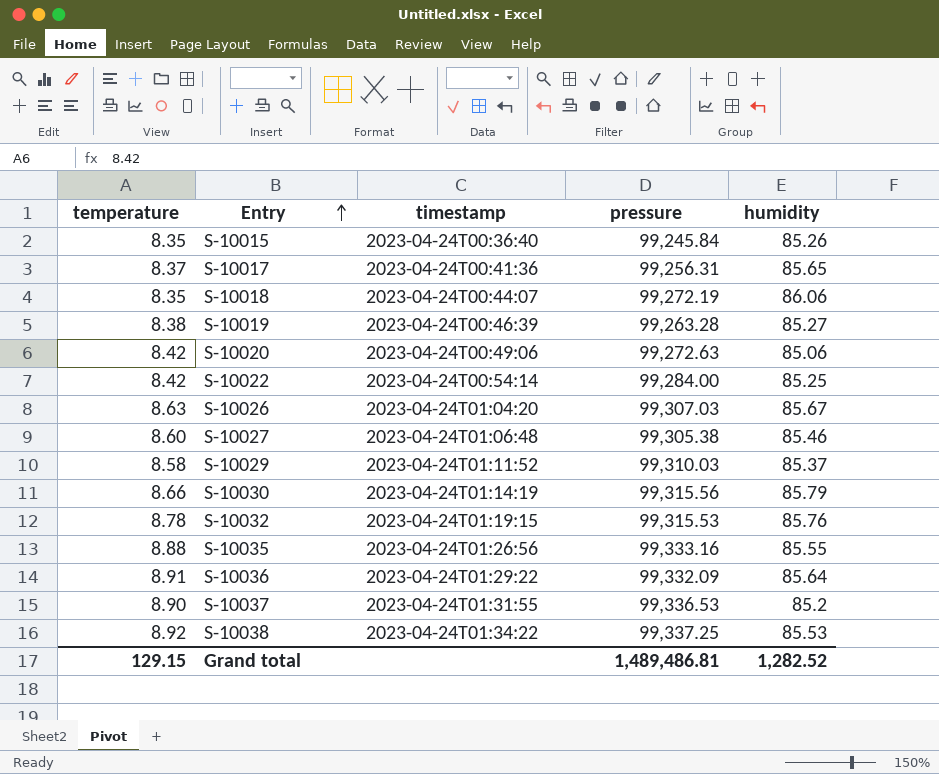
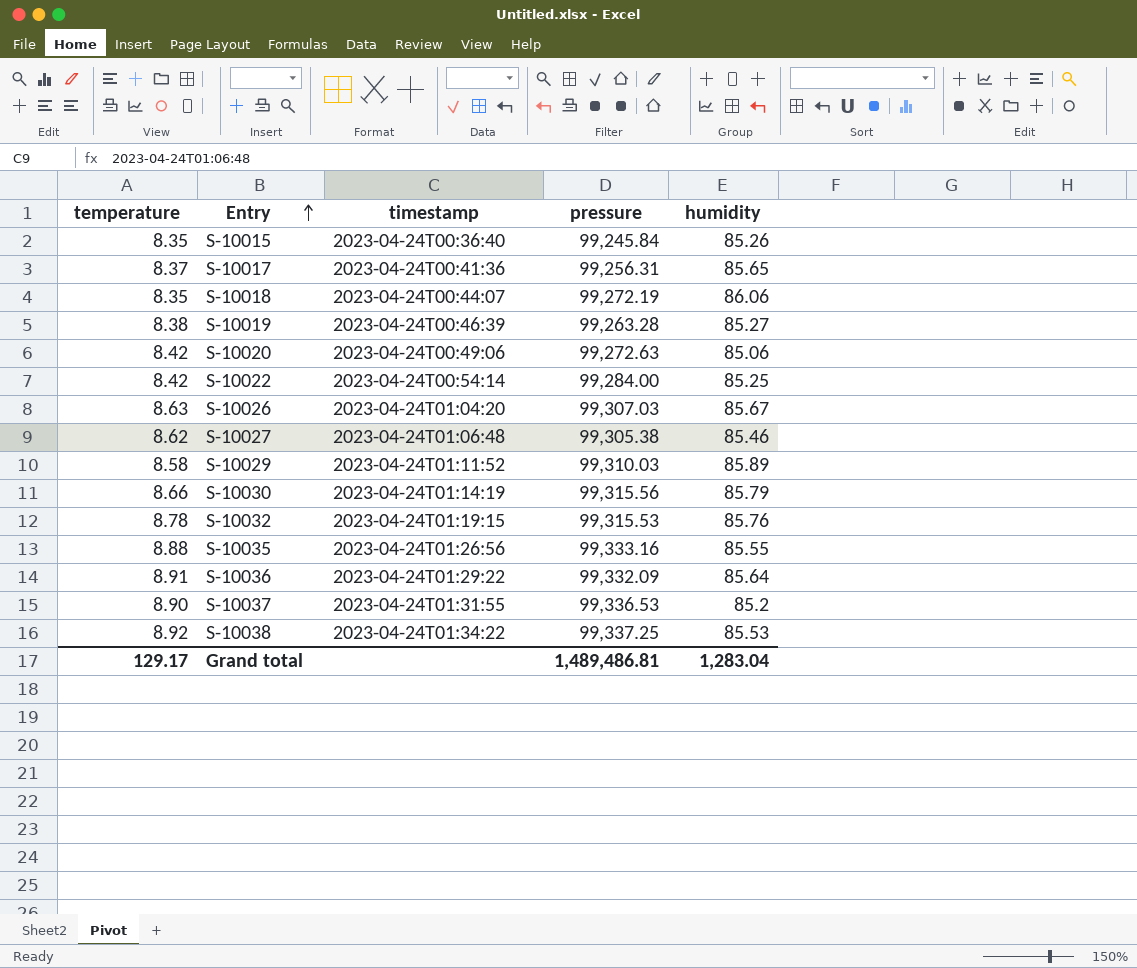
S-10027 | temperature: 8.60 -> 8.62
S-10029 | humidity: 85.37 -> 85.89
Grand total | temperature: 129.15 -> 129.17
Grand total | humidity: 1,282.52 -> 1,283.04

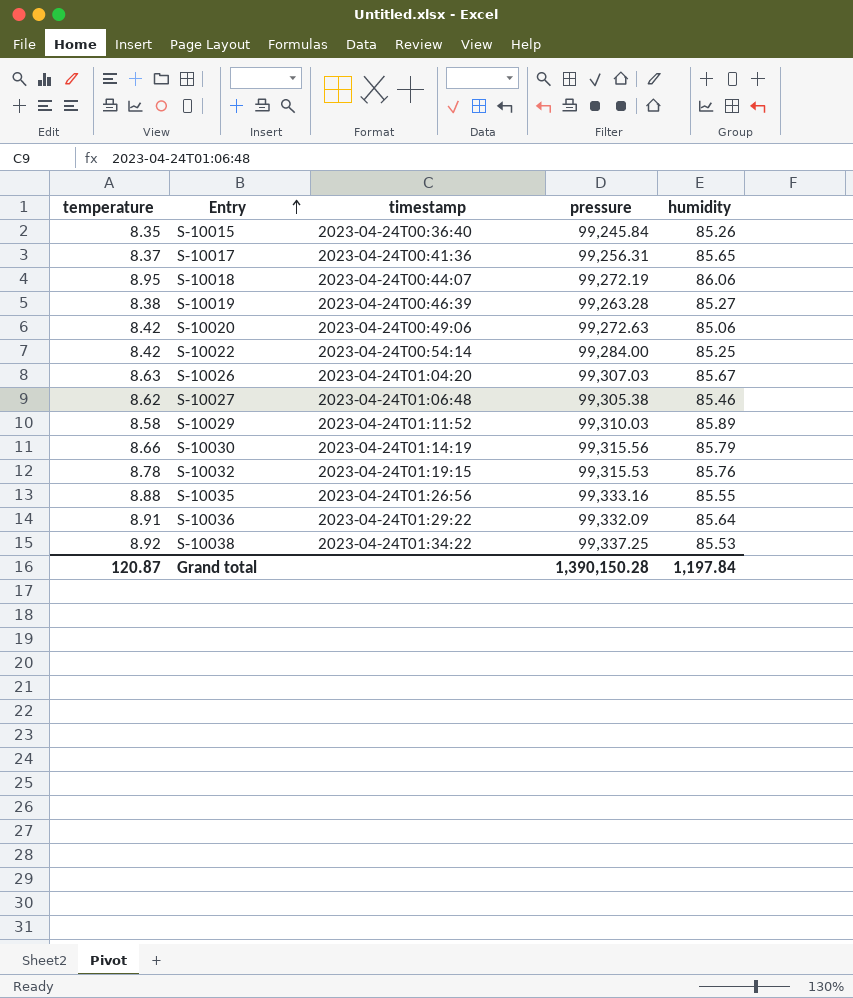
row S-10037: 8.90 | 2023-04-24T01:31:55 | 99,336.53 | 85.2 -> none
S-10018 | temperature: 8.35 -> 8.95
Grand total | temperature: 129.17 -> 120.87
Grand total | pressure: 1,489,486.81 -> 1,390,150.28
Grand total | humidity: 1,283.04 -> 1,197.84

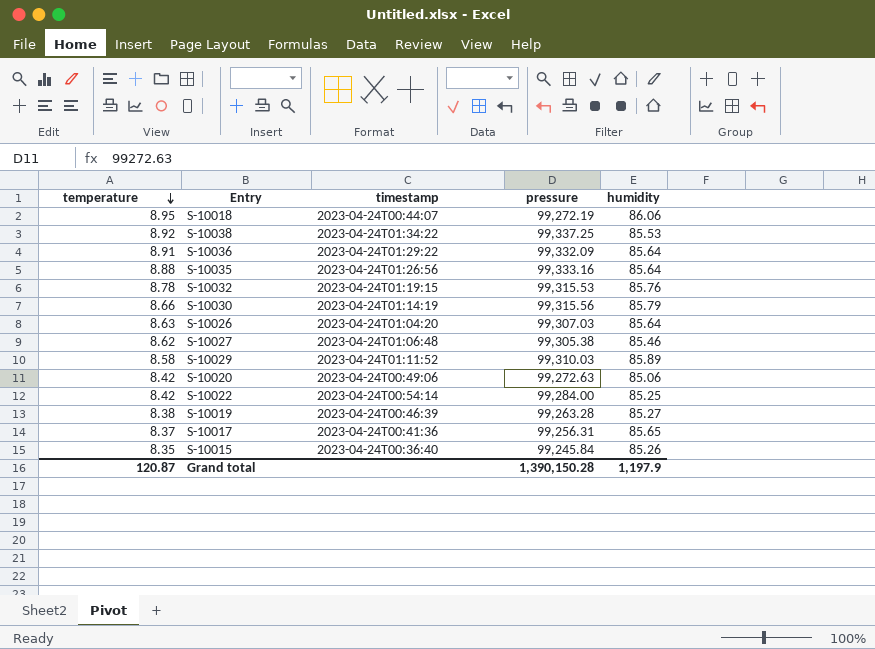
row order: Entry ascending -> temperature descending
S-10035 | humidity: 85.55 -> 85.64
S-10026 | humidity: 85.67 -> 85.64
Grand total | humidity: 1,197.84 -> 1,197.9

